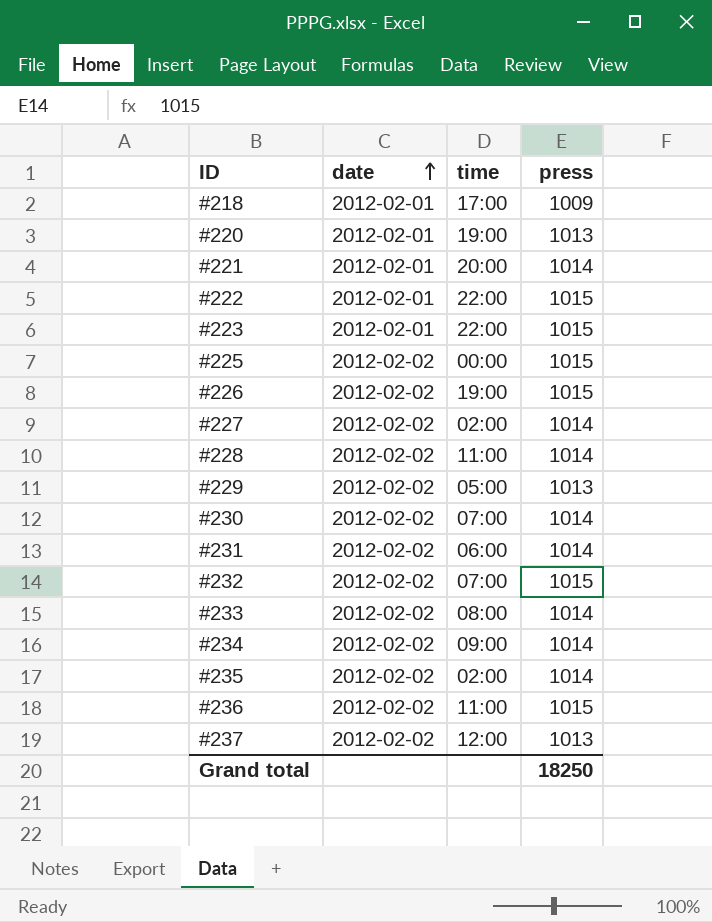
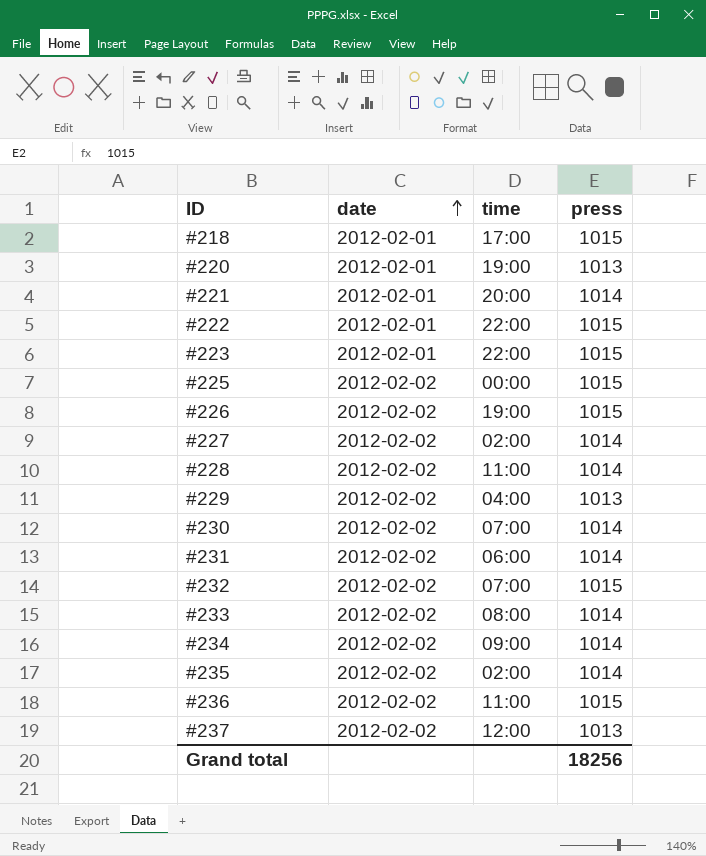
#218 | press: 1009 -> 1015
#229 | time: 05:00 -> 04:00
Grand total | press: 18250 -> 18256

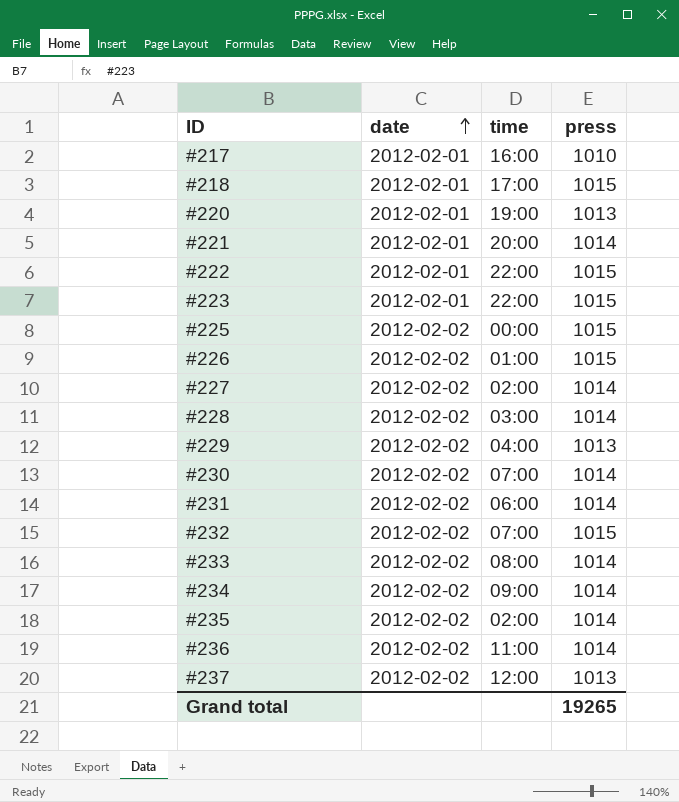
row #217: none -> 2012-02-01 | 16:00 | 1010
#226 | time: 19:00 -> 01:00
#228 | time: 11:00 -> 03:00
#236 | press: 1015 -> 1014
Grand total | press: 18256 -> 19265

